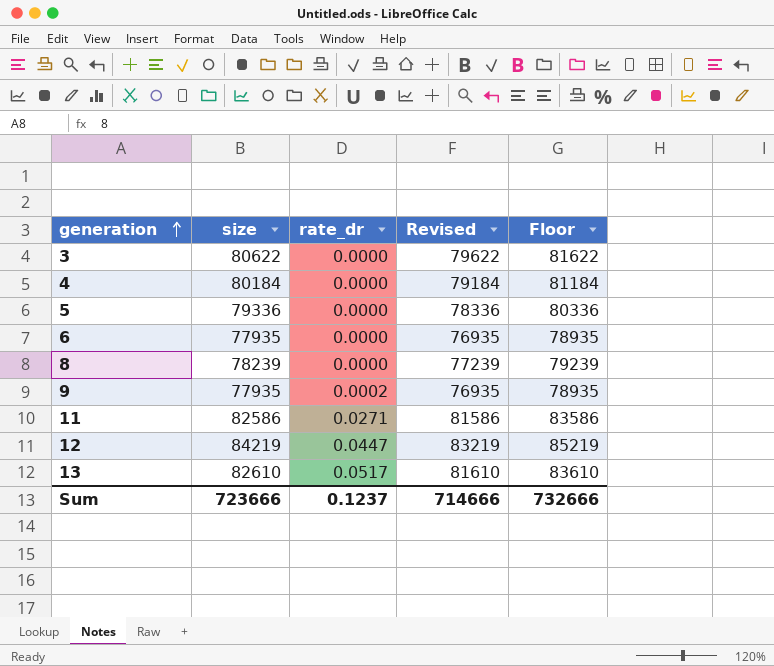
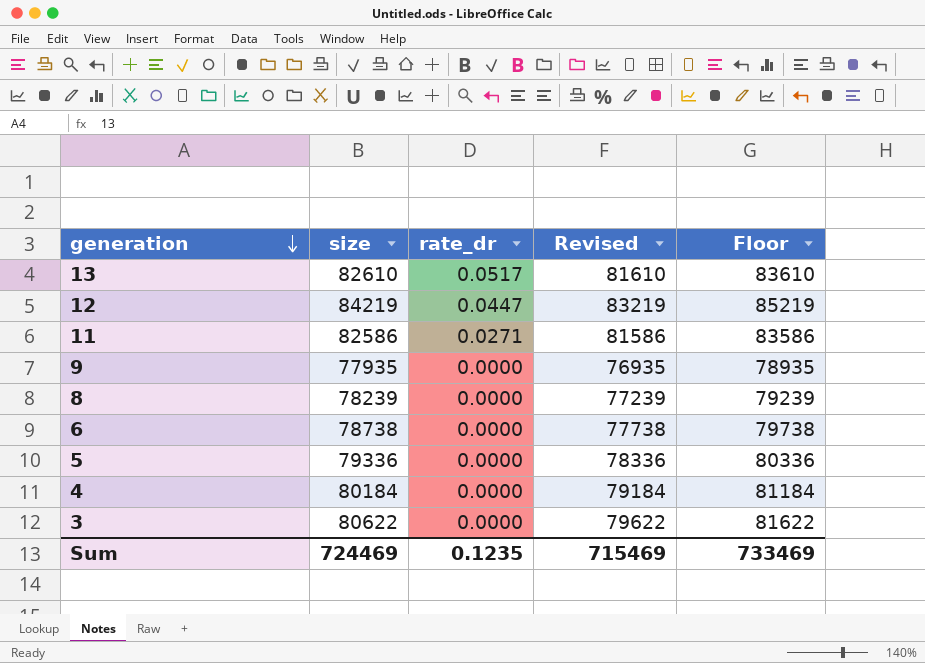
row order: generation ascending -> generation descending
9 | rate_dr: 0.0002 -> 0.0000
6 | size: 77935 -> 78738
6 | Revised: 76935 -> 77738
6 | Floor: 78935 -> 79738
Sum | size: 723666 -> 724469
Sum | rate_dr: 0.1237 -> 0.1235
Sum | Revised: 714666 -> 715469
Sum | Floor: 732666 -> 733469

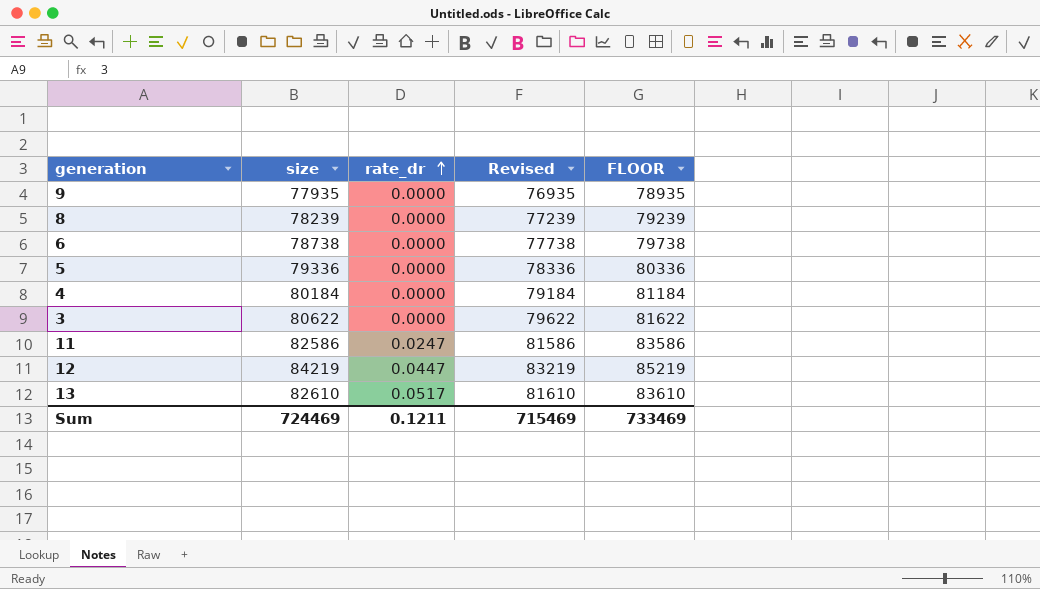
row order: generation descending -> rate_dr ascending
column name: Floor -> FLOOR
11 | rate_dr: 0.0271 -> 0.0247
Sum | rate_dr: 0.1235 -> 0.1211

